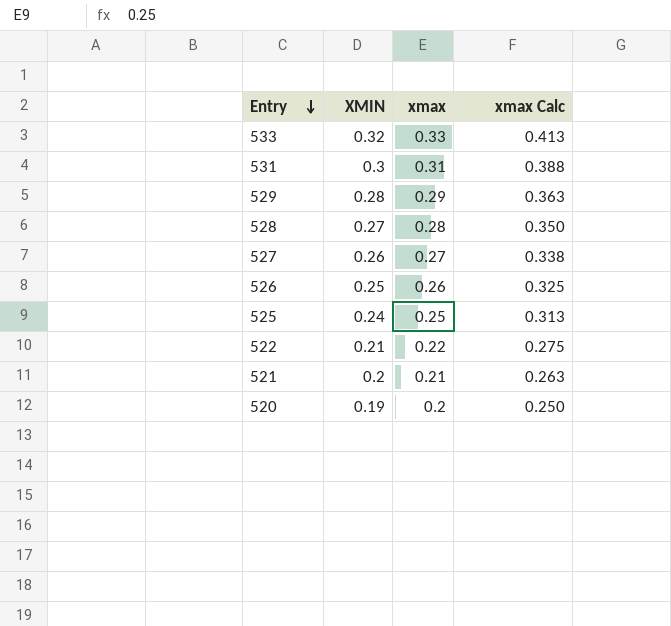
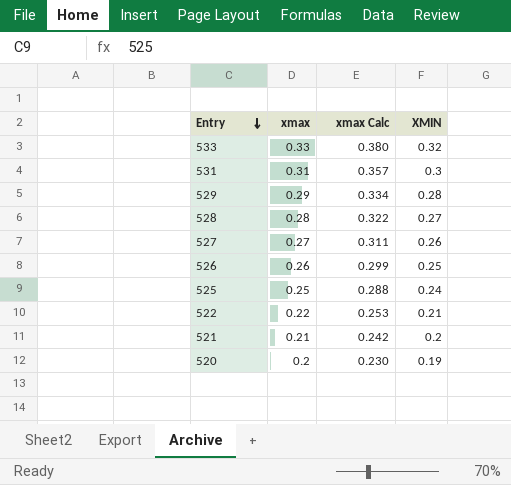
column xmax Calc | formula: [xmax] * 1.25 -> [xmax] * 1.15
column XMIN | position: 2 -> 4

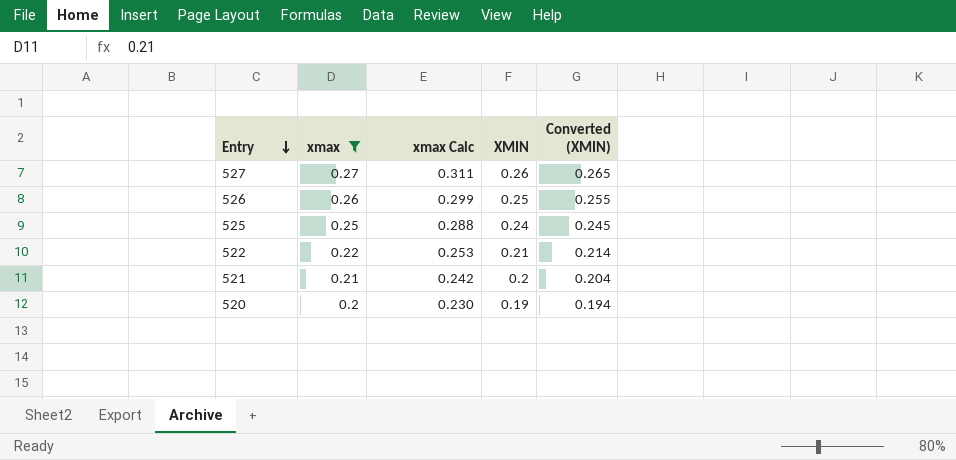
filter: none -> xmax <= 0.27
column Converted (XMIN) | formula: none -> [XMIN] * 1.02

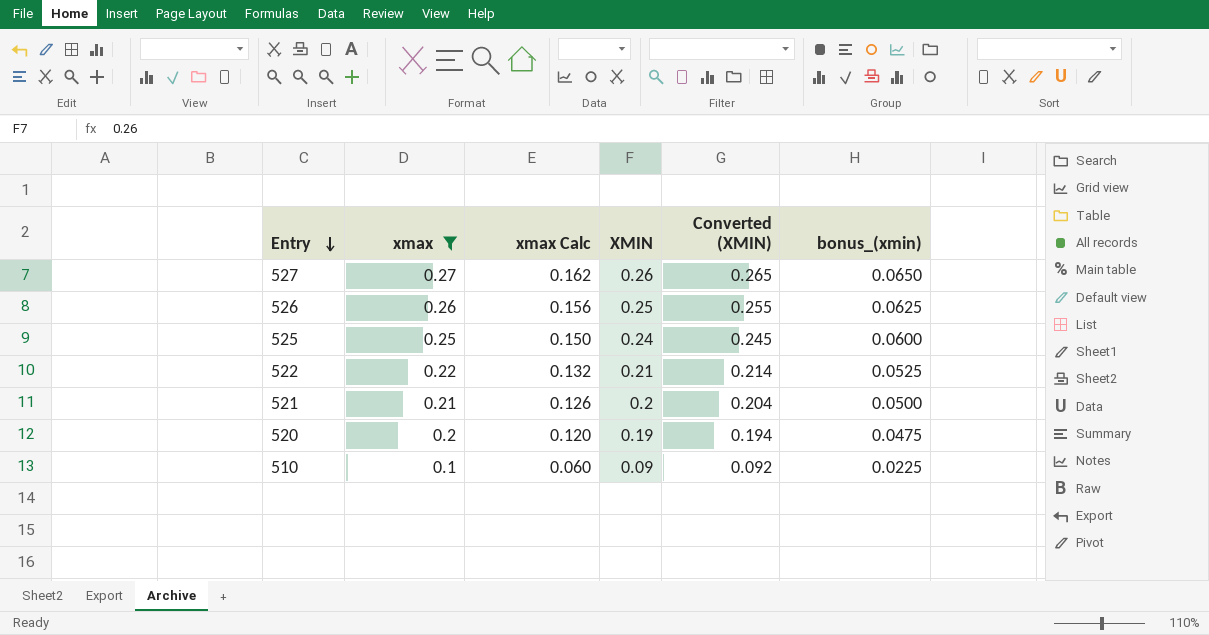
column xmax Calc | formula: [xmax] * 1.15 -> [xmax] * 0.6
column bonus_(xmin) | formula: none -> [XMIN] * 0.25
row 510: none -> 0.1 | 0.060 | 0.09 | 0.092 | 0.0225

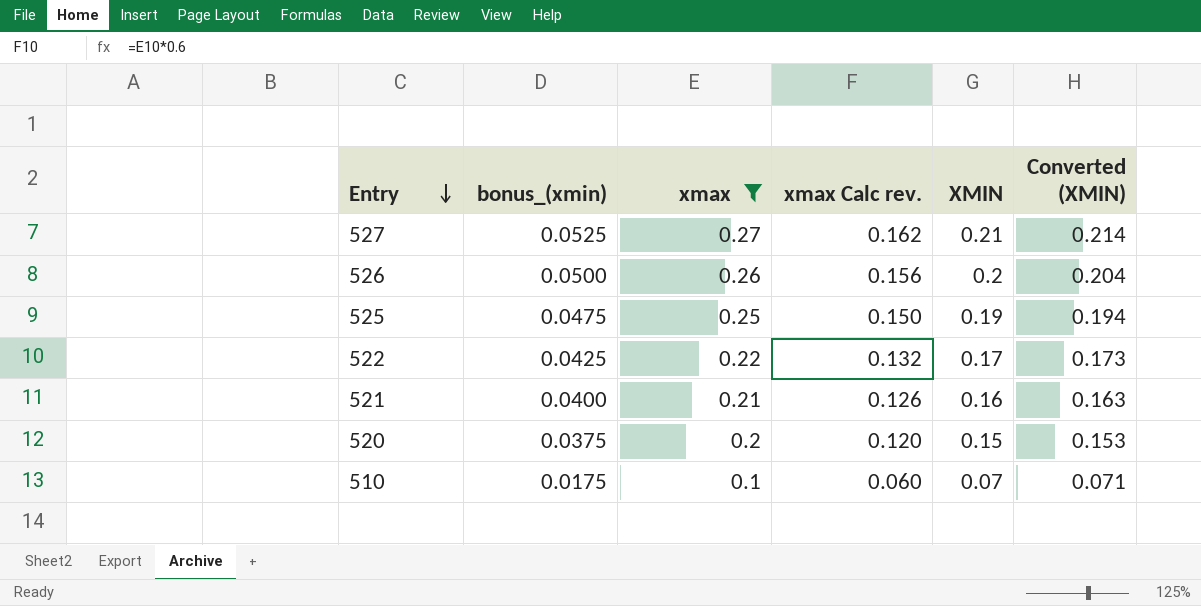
column bonus_(xmin) | position: 6 -> 2
column name: xmax Calc -> xmax Calc rev.
527 | bonus_(xmin): 0.0650 -> 0.0525
527 | XMIN: 0.26 -> 0.21
527 | Converted (XMIN): 0.265 -> 0.214
526 | bonus_(xmin): 0.0625 -> 0.0500
526 | XMIN: 0.25 -> 0.2
526 | Converted (XMIN): 0.255 -> 0.204
525 | bonus_(xmin): 0.0600 -> 0.0475
525 | XMIN: 0.24 -> 0.19
525 | Converted (XMIN): 0.245 -> 0.194
522 | bonus_(xmin): 0.0525 -> 0.0425
522 | XMIN: 0.21 -> 0.17
522 | Converted (XMIN): 0.214 -> 0.173
521 | bonus_(xmin): 0.0500 -> 0.0400
521 | XMIN: 0.2 -> 0.16
521 | Converted (XMIN): 0.204 -> 0.163
520 | bonus_(xmin): 0.0475 -> 0.0375
520 | XMIN: 0.19 -> 0.15
520 | Converted (XMIN): 0.194 -> 0.153
510 | bonus_(xmin): 0.0225 -> 0.0175
510 | XMIN: 0.09 -> 0.07
510 | Converted (XMIN): 0.092 -> 0.071

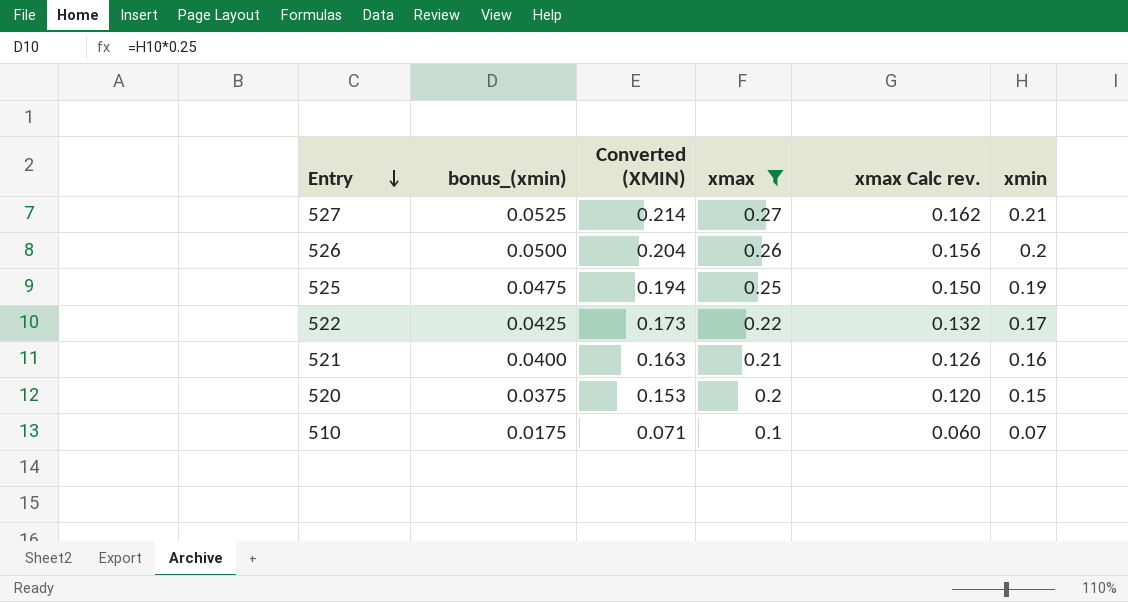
column Converted (XMIN) | position: 6 -> 3
column name: XMIN -> xmin

